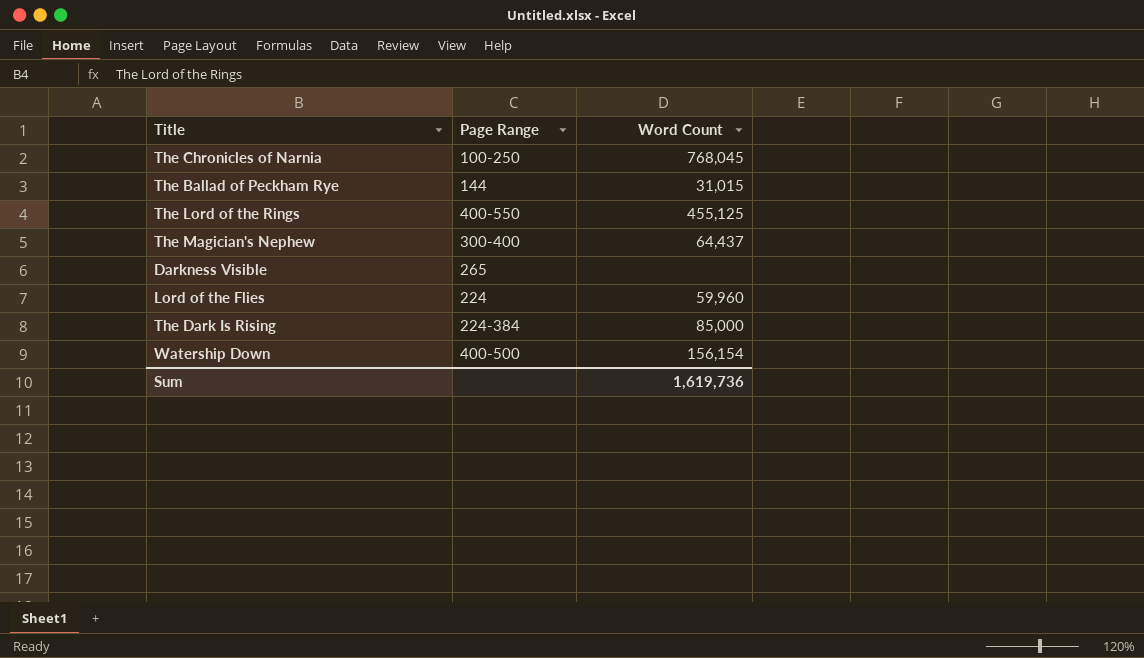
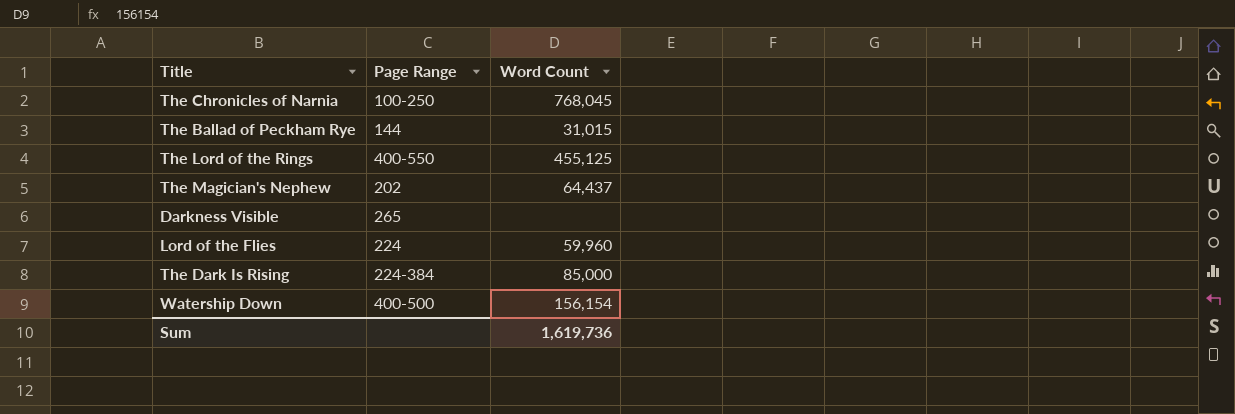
The Magician's Nephew | Page Range: 300-400 -> 202

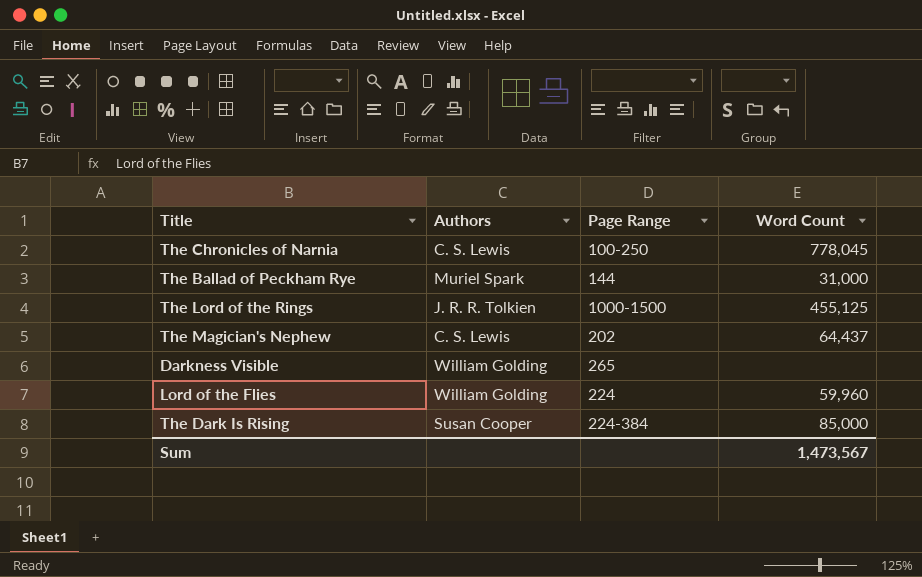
column Authors | position: none -> 2
row Watership Down: 400-500 | 156,154 -> none
The Chronicles of Narnia | Word Count: 768,045 -> 778,045
The Ballad of Peckham Rye | Word Count: 31,015 -> 31,000
The Lord of the Rings | Page Range: 400-550 -> 1000-1500
Sum | Word Count: 1,619,736 -> 1,473,567

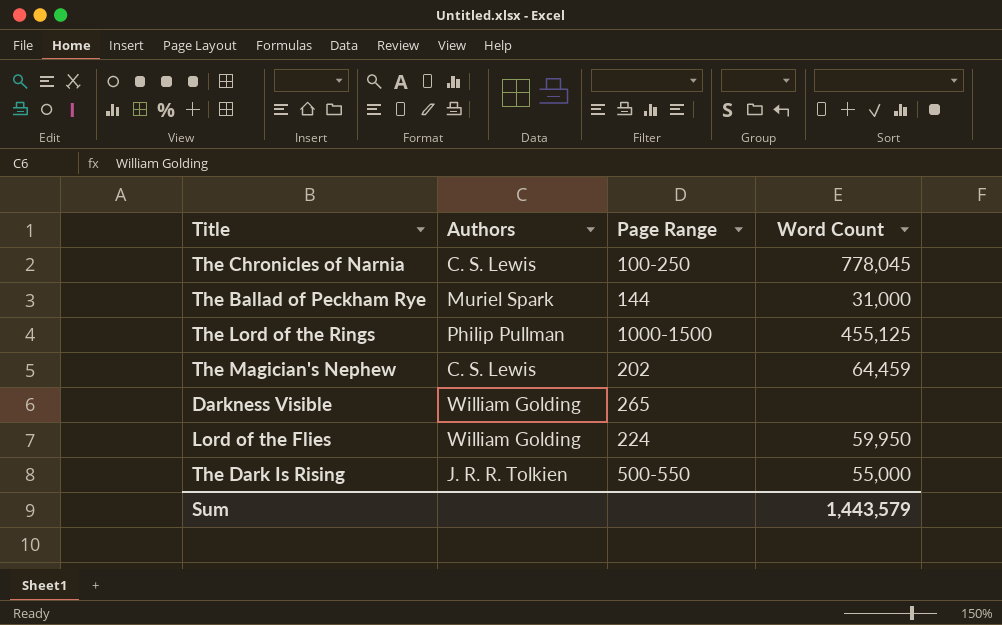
The Lord of the Rings | Authors: J. R. R. Tolkien -> Philip Pullman
The Magician's Nephew | Word Count: 64,437 -> 64,459
Lord of the Flies | Word Count: 59,960 -> 59,950
The Dark Is Rising | Authors: Susan Cooper -> J. R. R. Tolkien
The Dark Is Rising | Page Range: 224-384 -> 500-550
The Dark Is Rising | Word Count: 85,000 -> 55,000
Sum | Word Count: 1,473,567 -> 1,443,579

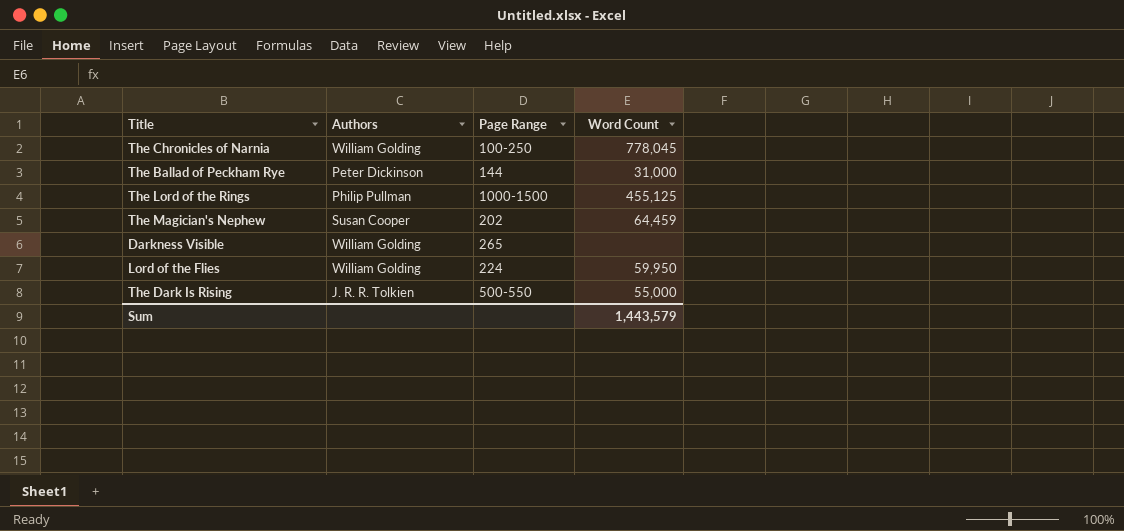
The Chronicles of Narnia | Authors: C. S. Lewis -> William Golding
The Ballad of Peckham Rye | Authors: Muriel Spark -> Peter Dickinson
The Magician's Nephew | Authors: C. S. Lewis -> Susan Cooper

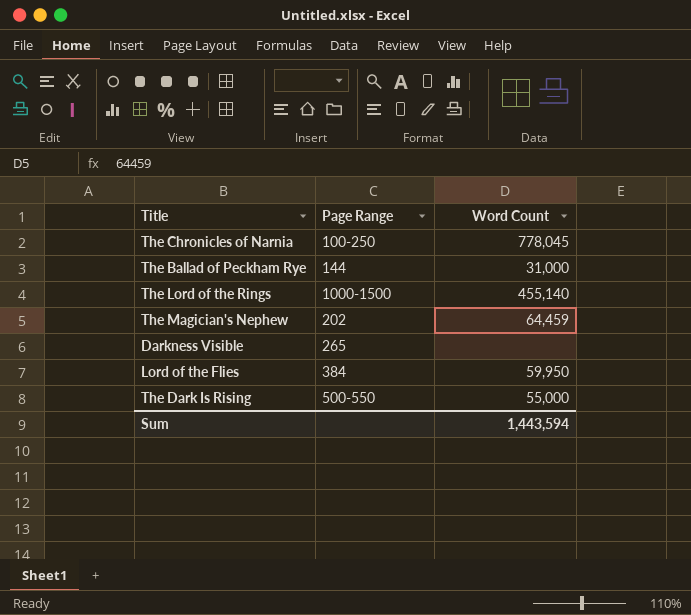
column Authors | position: 2 -> none
The Lord of the Rings | Word Count: 455,125 -> 455,140
Lord of the Flies | Page Range: 224 -> 384
Sum | Word Count: 1,443,579 -> 1,443,594

